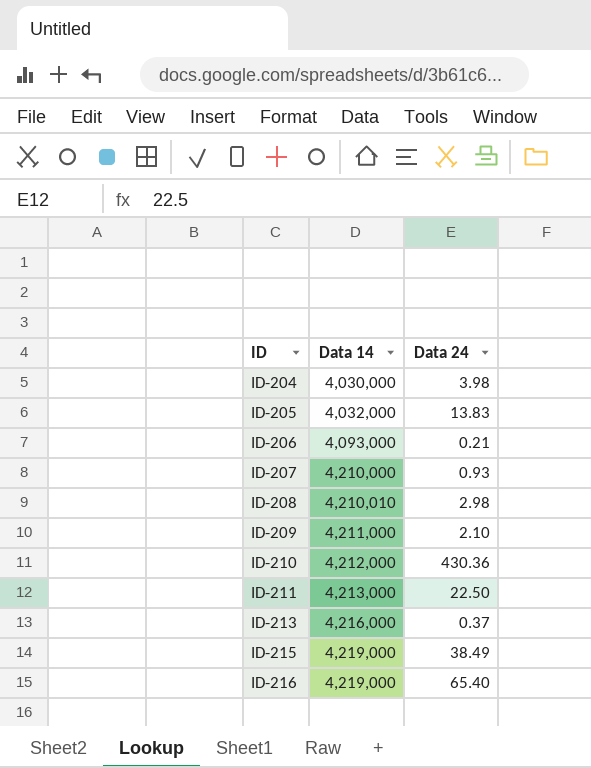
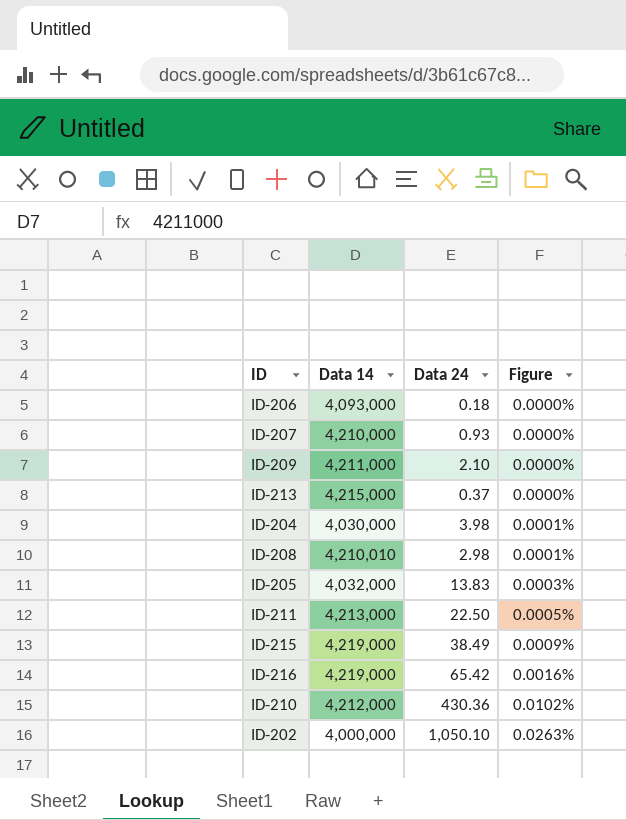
row order: ID ascending -> Figure ascending
column Figure | formula: none -> [Data 24] / [Data 14]
ID-206 | Data 24: 0.21 -> 0.18
ID-213 | Data 14: 4,216,000 -> 4,215,000
ID-216 | Data 24: 65.40 -> 65.42
row ID-202: none -> 4,000,000 | 1,050.10 | 0.0263%

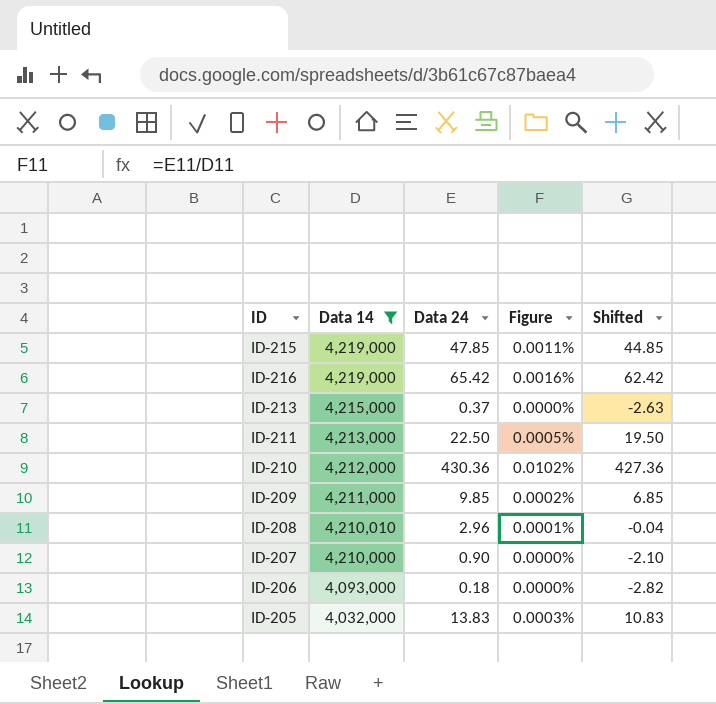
filter: none -> Data 14 >= 4,032,000
row order: Figure ascending -> Data 14 descending
column Shifted | formula: none -> [Data 24] - 3
ID-215 | Data 24: 38.49 -> 47.85
ID-215 | Figure: 0.0009% -> 0.0011%
ID-209 | Data 24: 2.10 -> 9.85
ID-209 | Figure: 0.0000% -> 0.0002%
ID-208 | Data 24: 2.98 -> 2.96
ID-207 | Data 24: 0.93 -> 0.90

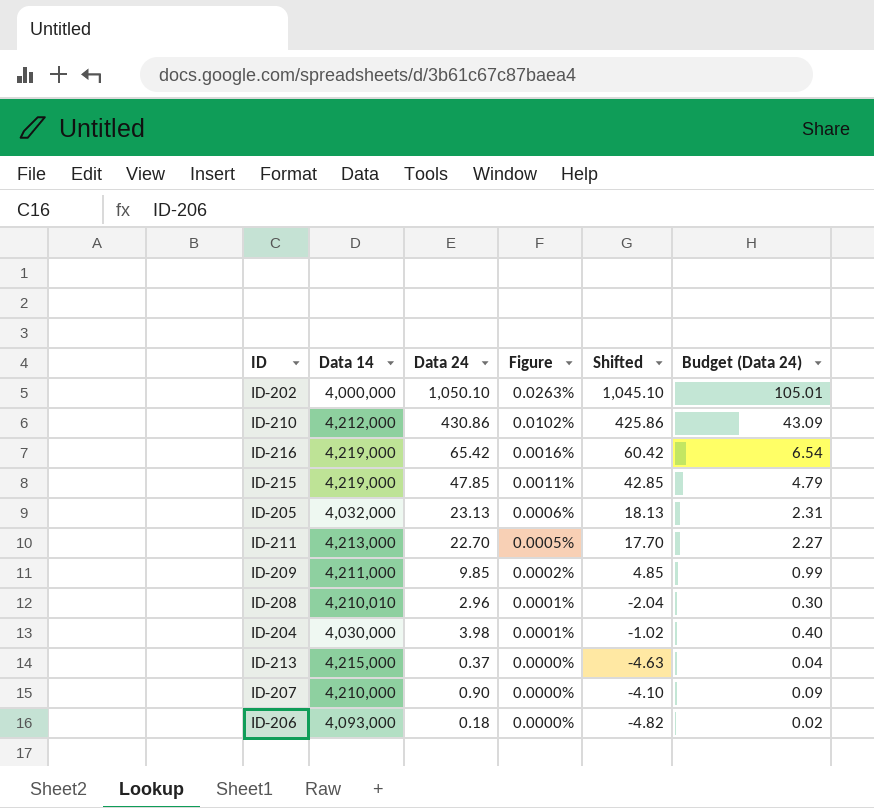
filter: Data 14 >= 4,032,000 -> none
row order: Data 14 descending -> Figure descending
column Shifted | formula: [Data 24] - 3 -> [Data 24] - 5
column Budget (Data 24) | formula: none -> [Data 24] * 0.1
ID-210 | Data 24: 430.36 -> 430.86
ID-205 | Data 24: 13.83 -> 23.13
ID-205 | Figure: 0.0003% -> 0.0006%
ID-211 | Data 24: 22.50 -> 22.70

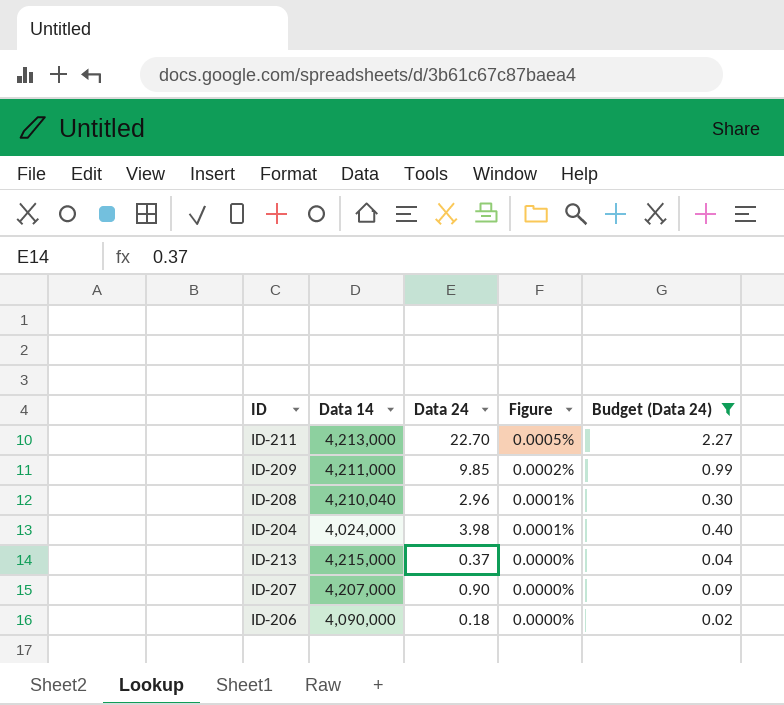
filter: none -> Budget (Data 24) <= 2.27
column Shifted | formula: [Data 24] - 5 -> none
ID-208 | Data 14: 4,210,010 -> 4,210,040
ID-204 | Data 14: 4,030,000 -> 4,024,000
ID-207 | Data 14: 4,210,000 -> 4,207,000
ID-206 | Data 14: 4,093,000 -> 4,090,000

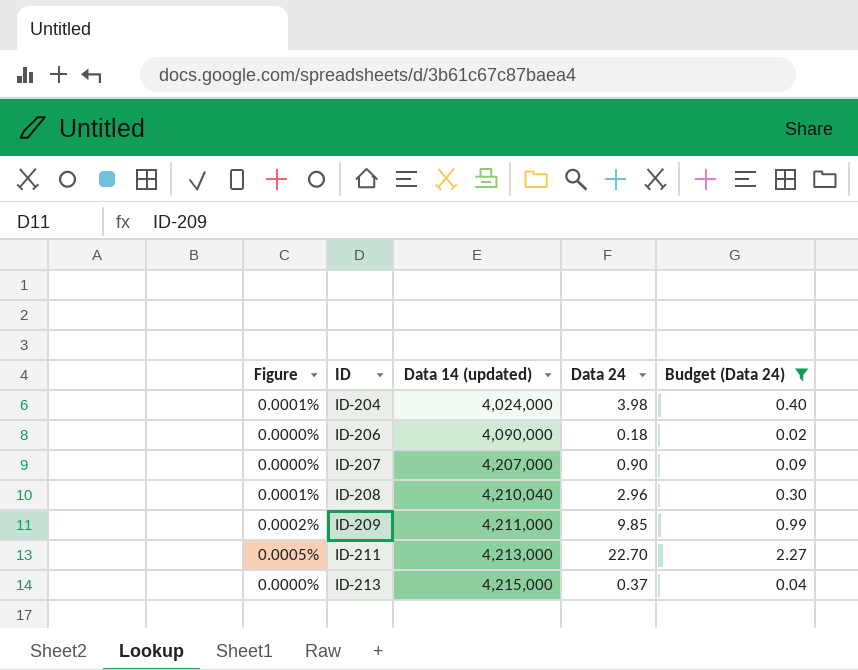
row order: Figure descending -> ID ascending
column Figure | position: 4 -> 1
column name: Data 14 -> Data 14 (updated)

